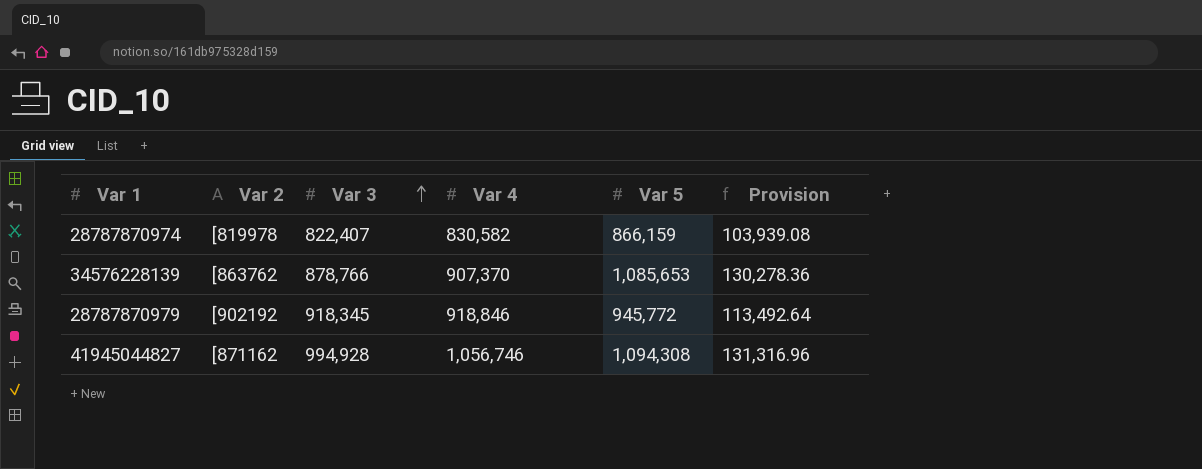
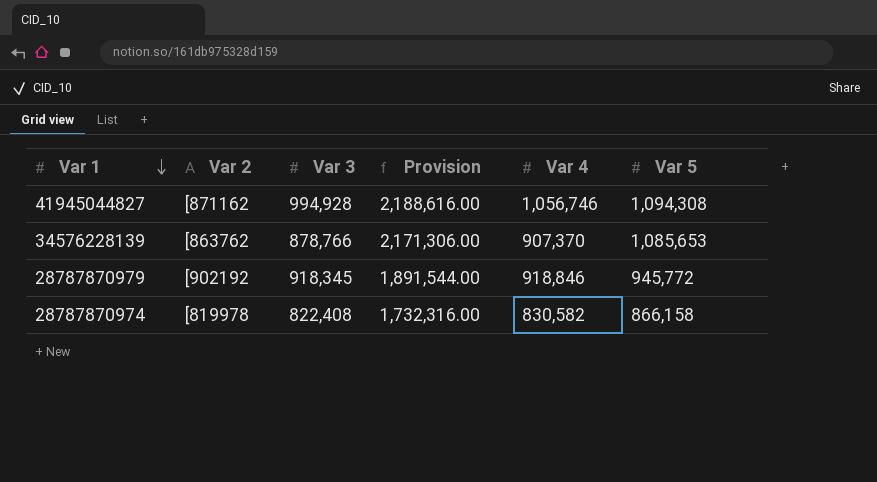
row order: Var 3 ascending -> Var 1 descending
column Provision | formula: [Var 5] * 0.12 -> [Var 5] * 2
column Provision | position: 6 -> 4
28787870974 | Var 3: 822,407 -> 822,408
28787870974 | Var 5: 866,159 -> 866,158

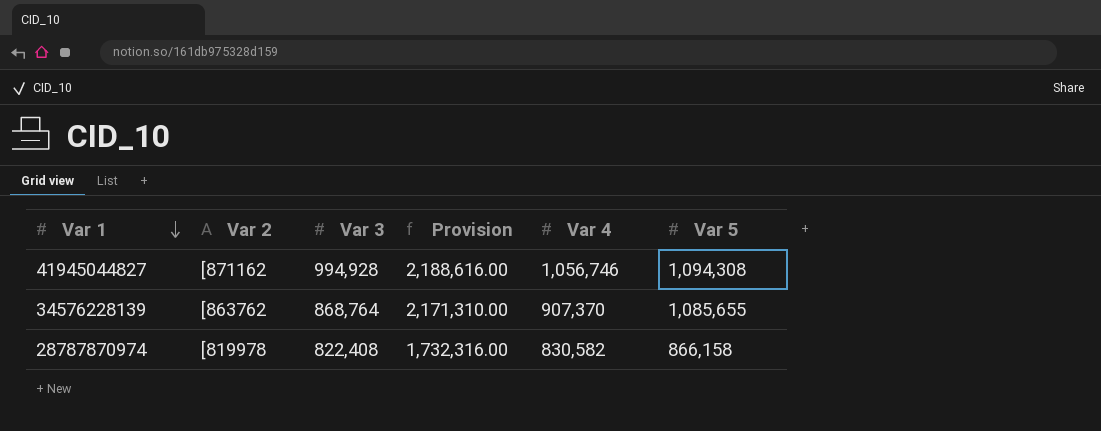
row 28787870979: [902192 | 918,345 | 1,891,544.00 | 918,846 | 945,772 -> none
34576228139 | Var 3: 878,766 -> 868,764
34576228139 | Provision: 2,171,306.00 -> 2,171,310.00
34576228139 | Var 5: 1,085,653 -> 1,085,655

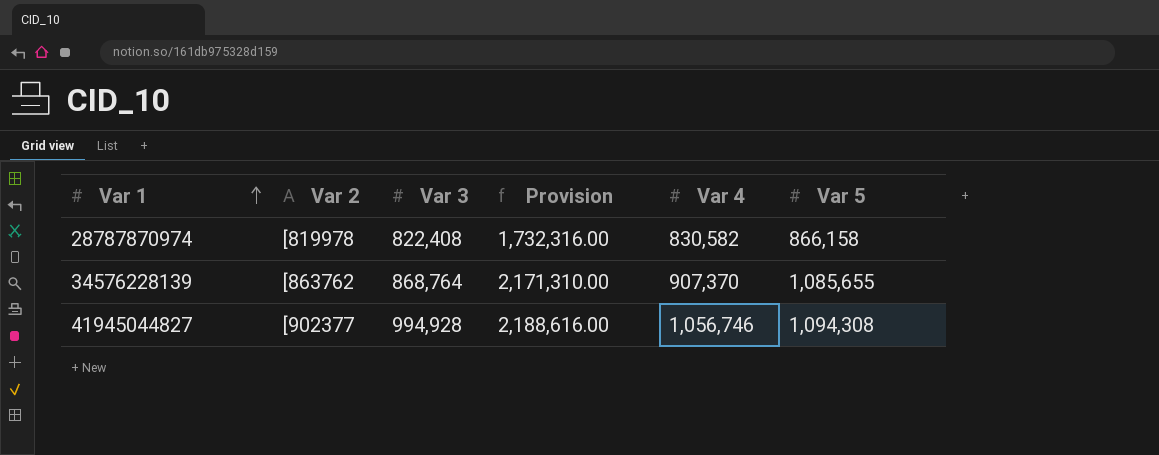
row order: Var 1 descending -> Var 1 ascending
41945044827 | Var 2: [871162 -> [902377

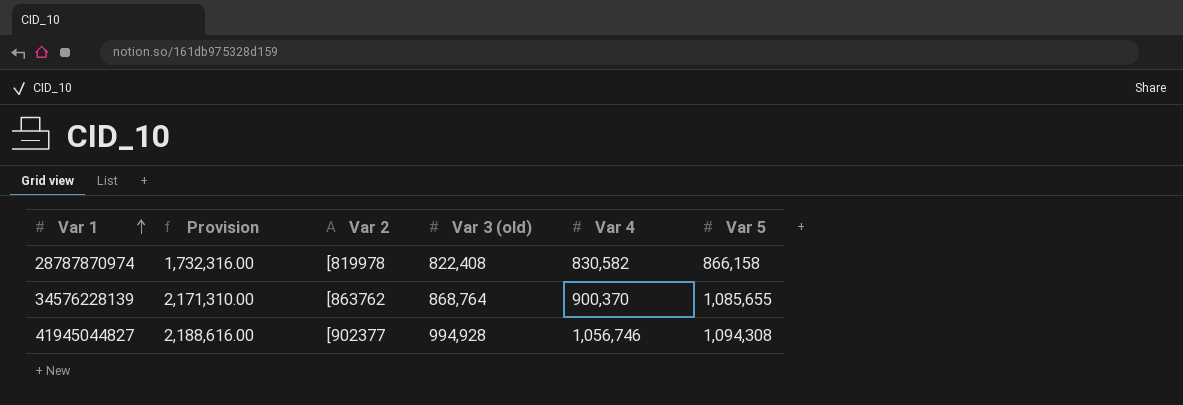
column Provision | position: 4 -> 2
column name: Var 3 -> Var 3 (old)
34576228139 | Var 4: 907,370 -> 900,370

